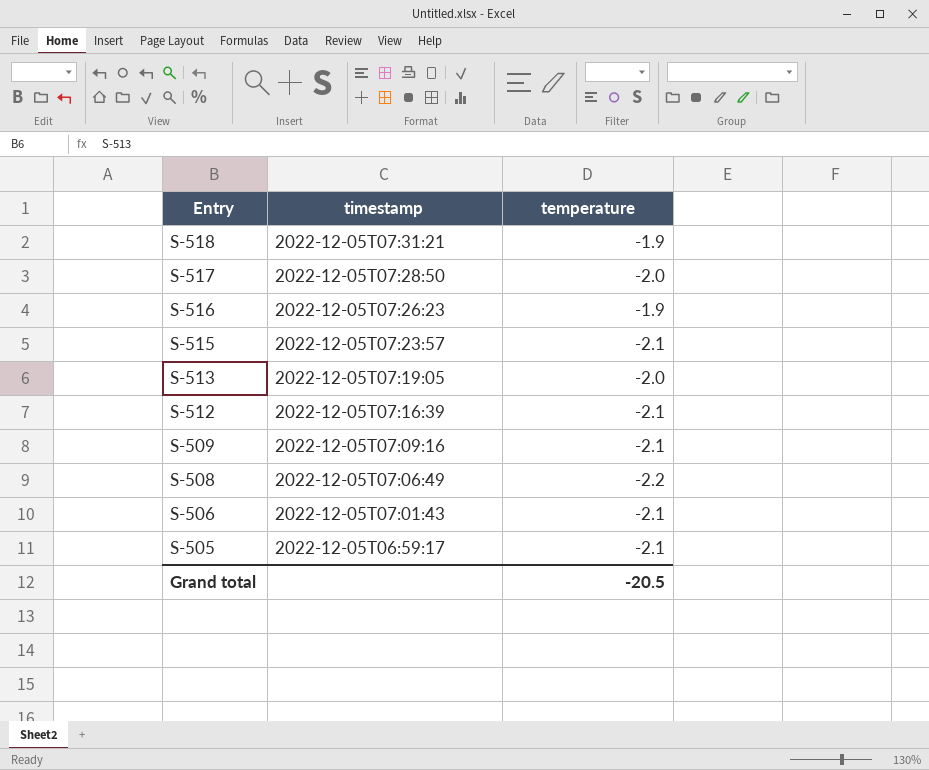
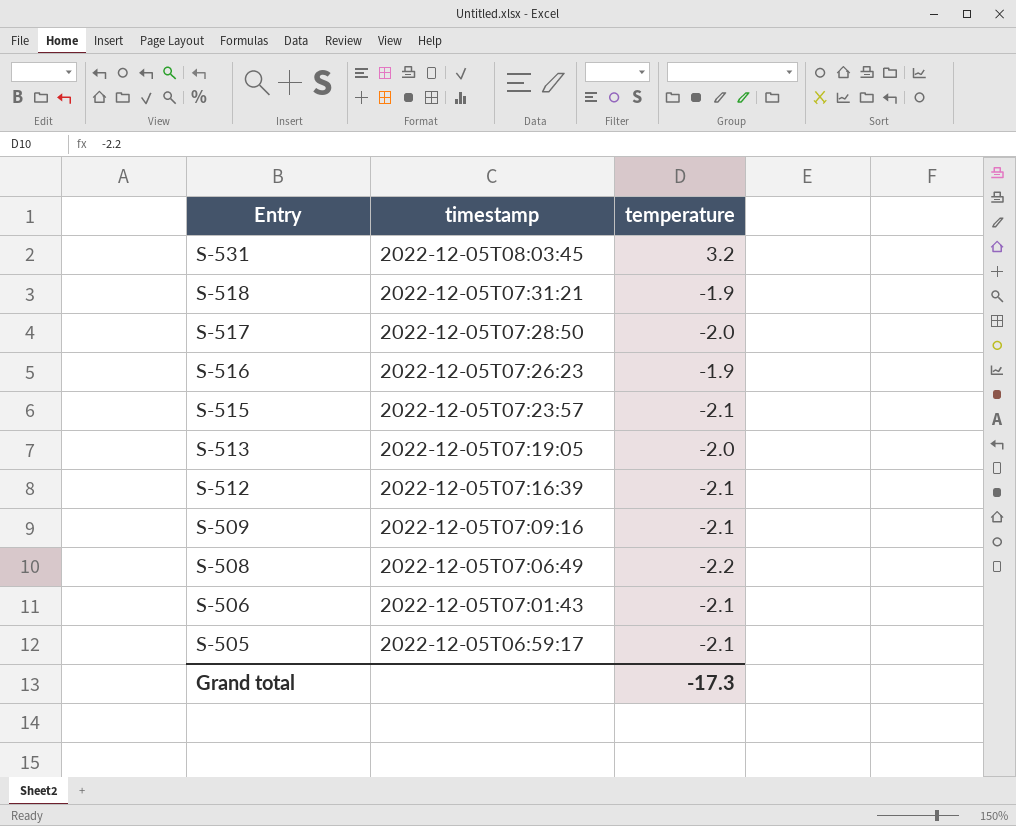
row S-531: none -> 2022-12-05T08:03:45 | 3.2
Grand total | temperature: -20.5 -> -17.3

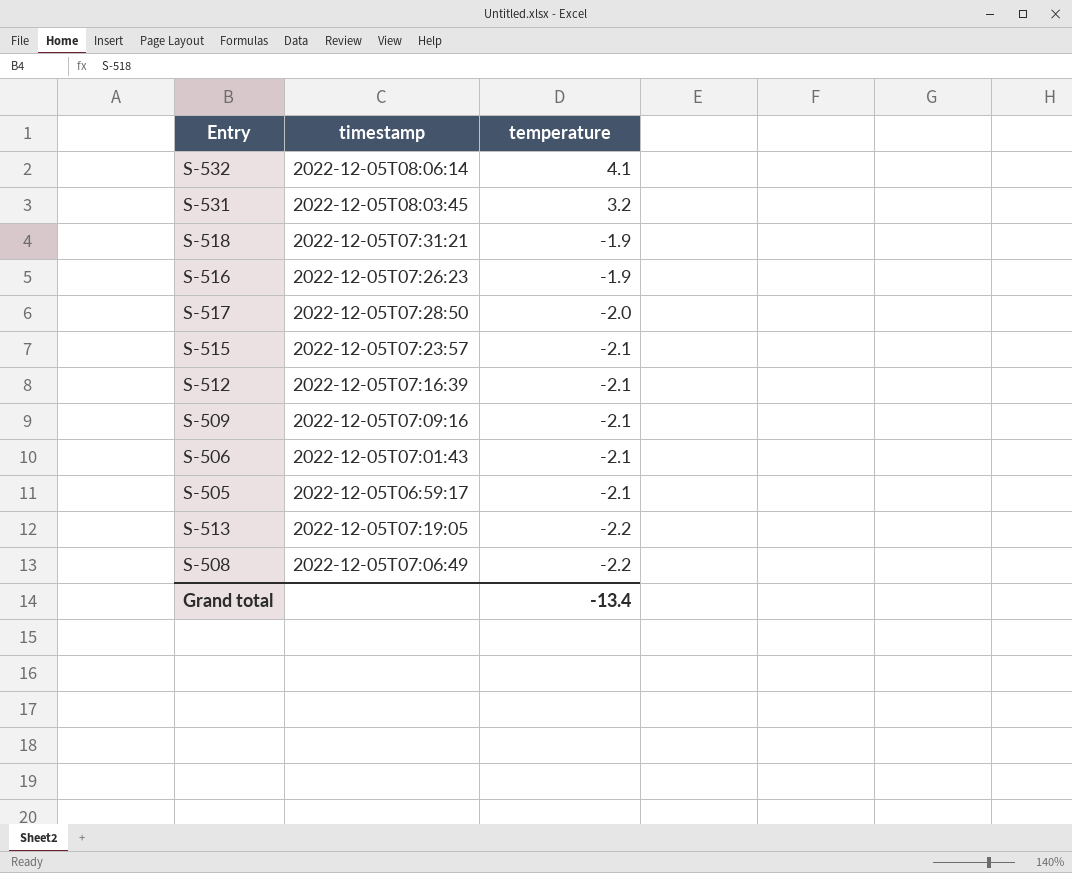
row order: Entry descending -> temperature descending
row S-532: none -> 2022-12-05T08:06:14 | 4.1
S-513 | temperature: -2.0 -> -2.2
Grand total | temperature: -17.3 -> -13.4

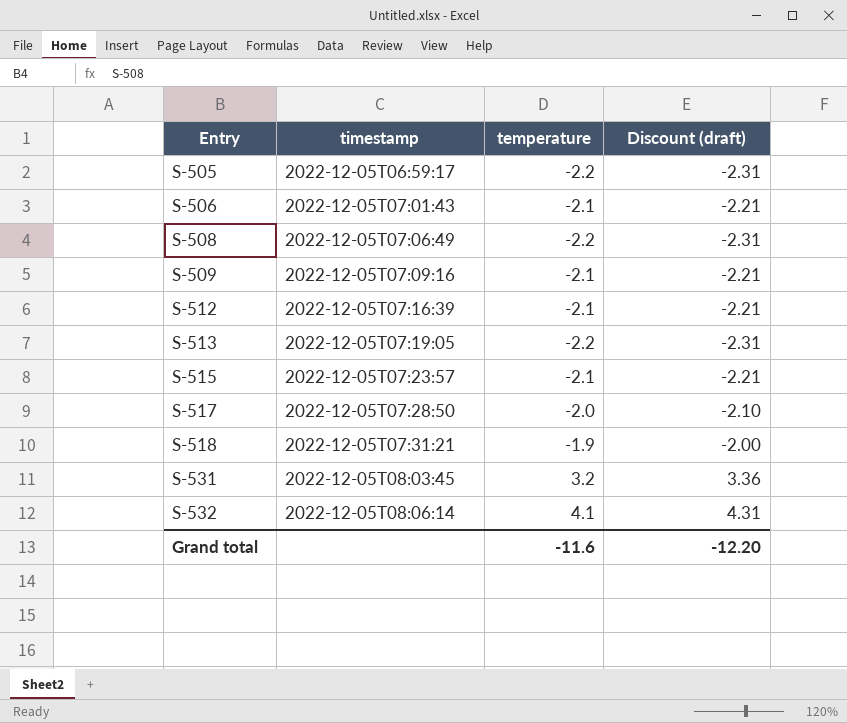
row order: temperature descending -> Entry ascending
column Discount (draft) | formula: none -> [temperature] * 1.05
row S-516: 2022-12-05T07:26:23 | -1.9 -> none
S-505 | temperature: -2.1 -> -2.2
Grand total | temperature: -13.4 -> -11.6

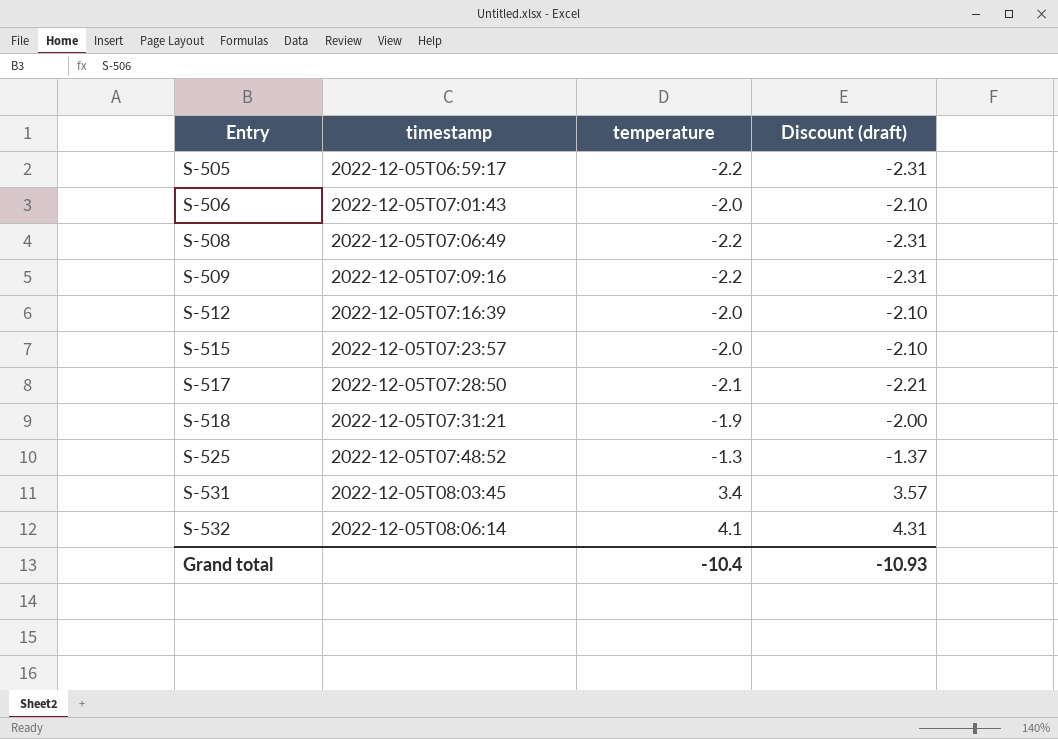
row S-513: 2022-12-05T07:19:05 | -2.2 | -2.31 -> none
S-506 | temperature: -2.1 -> -2.0
S-506 | Discount (draft): -2.21 -> -2.10
S-509 | temperature: -2.1 -> -2.2
S-509 | Discount (draft): -2.21 -> -2.31
S-512 | temperature: -2.1 -> -2.0
S-512 | Discount (draft): -2.21 -> -2.10
S-515 | temperature: -2.1 -> -2.0
S-515 | Discount (draft): -2.21 -> -2.10
S-517 | temperature: -2.0 -> -2.1
S-517 | Discount (draft): -2.10 -> -2.21
row S-525: none -> 2022-12-05T07:48:52 | -1.3 | -1.37
S-531 | temperature: 3.2 -> 3.4
S-531 | Discount (draft): 3.36 -> 3.57
Grand total | temperature: -11.6 -> -10.4
Grand total | Discount (draft): -12.20 -> -10.93

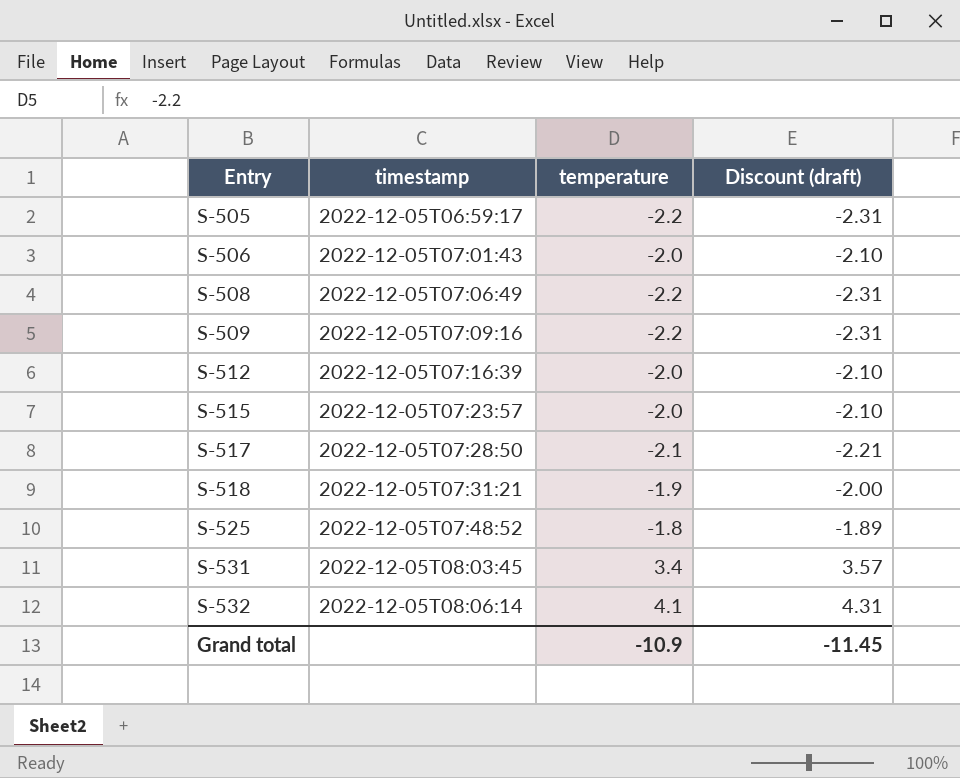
S-525 | temperature: -1.3 -> -1.8
S-525 | Discount (draft): -1.37 -> -1.89
Grand total | temperature: -10.4 -> -10.9
Grand total | Discount (draft): -10.93 -> -11.45

